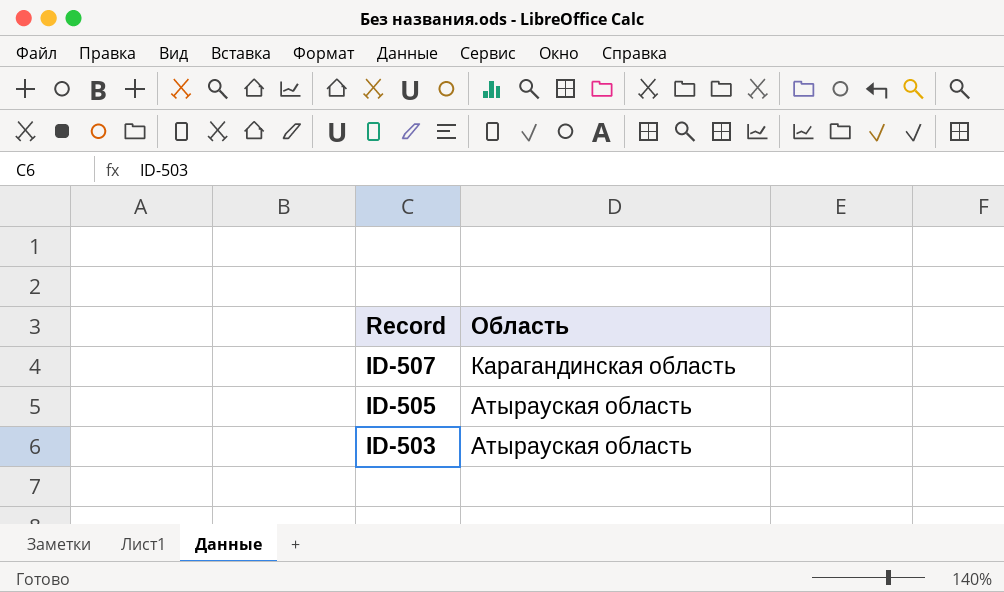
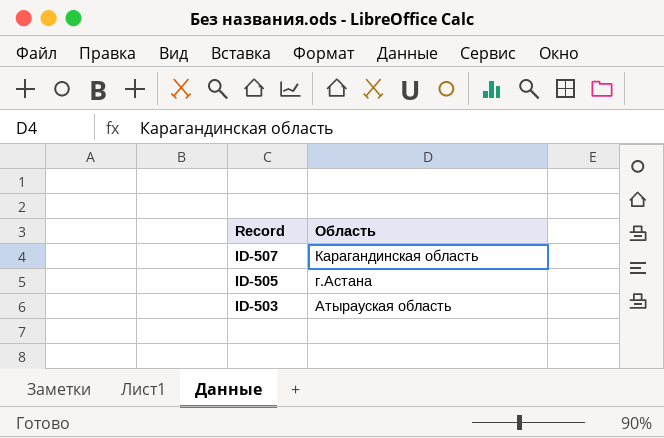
ID-505 | Область: Атырауская область -> г.Астана

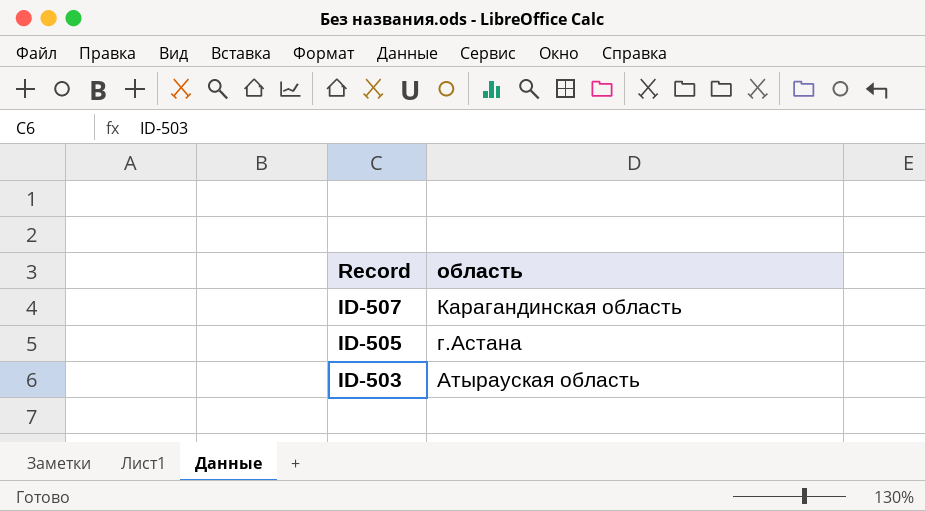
column name: Область -> область

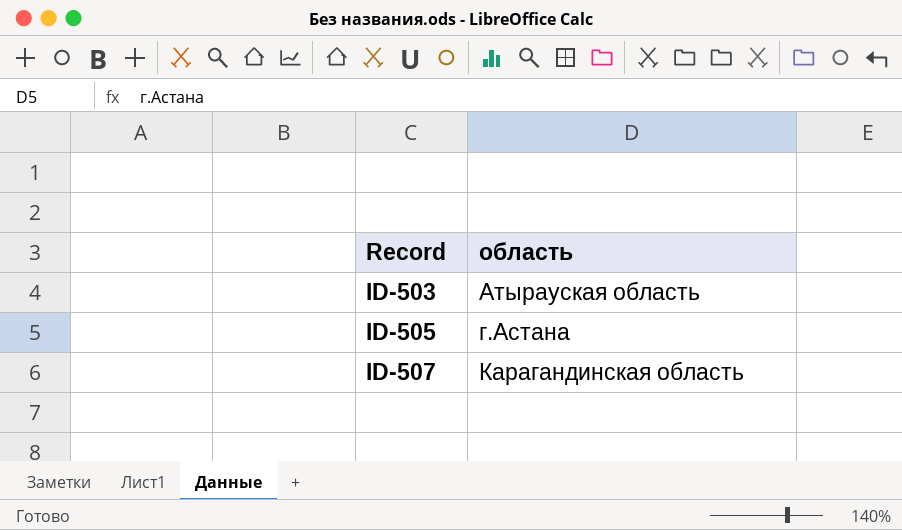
row order: Record descending -> Record ascending

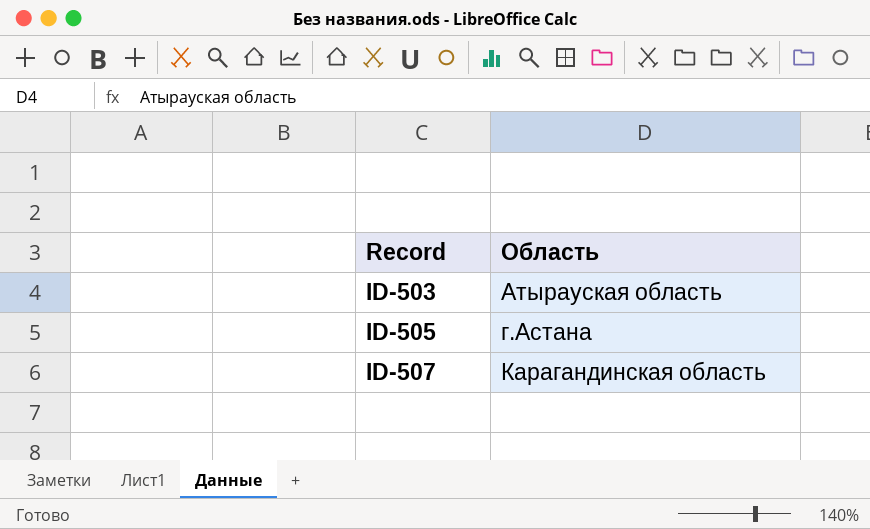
column name: область -> Область

